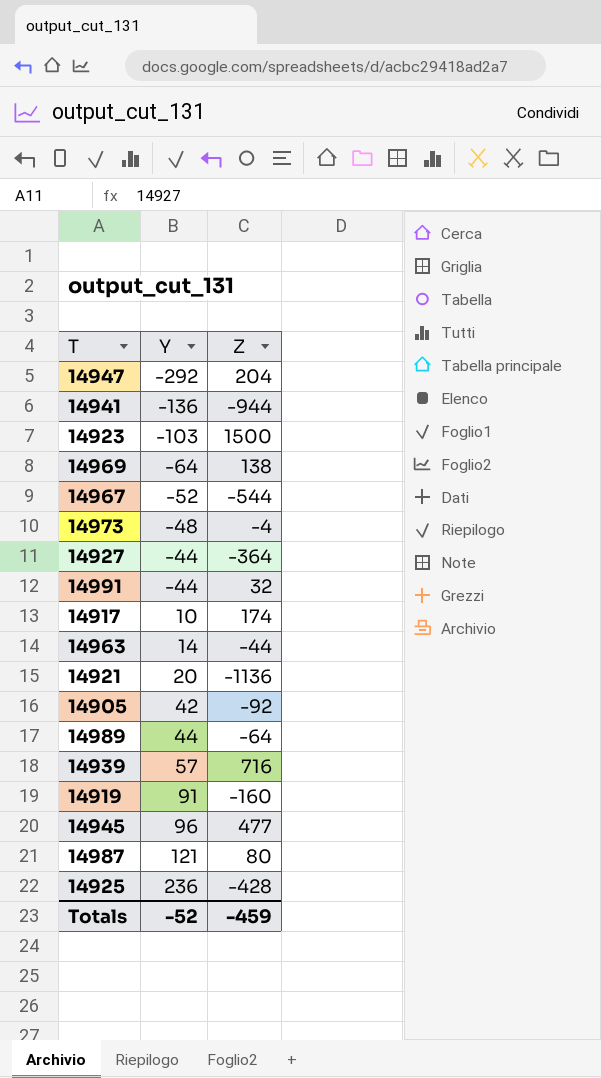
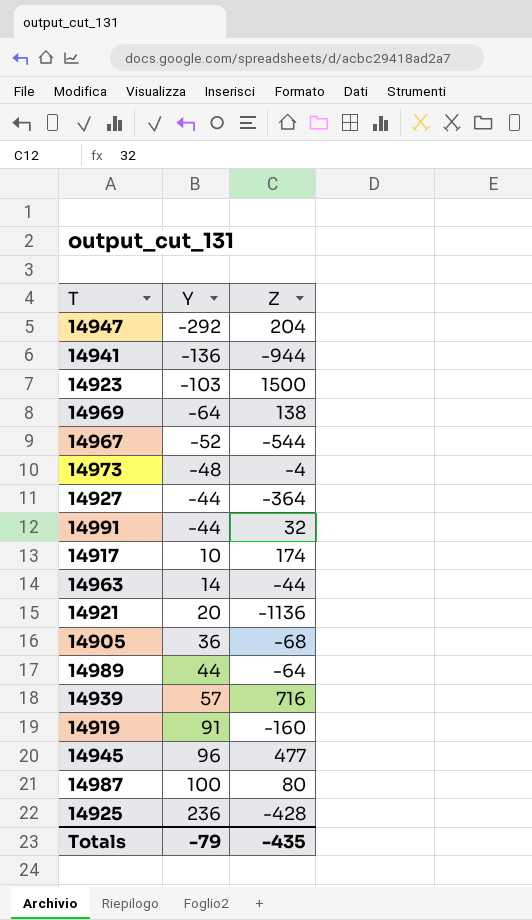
14905 | Y: 42 -> 36
14905 | Z: -92 -> -68
14987 | Y: 121 -> 100
Totals | Y: -52 -> -79
Totals | Z: -459 -> -435

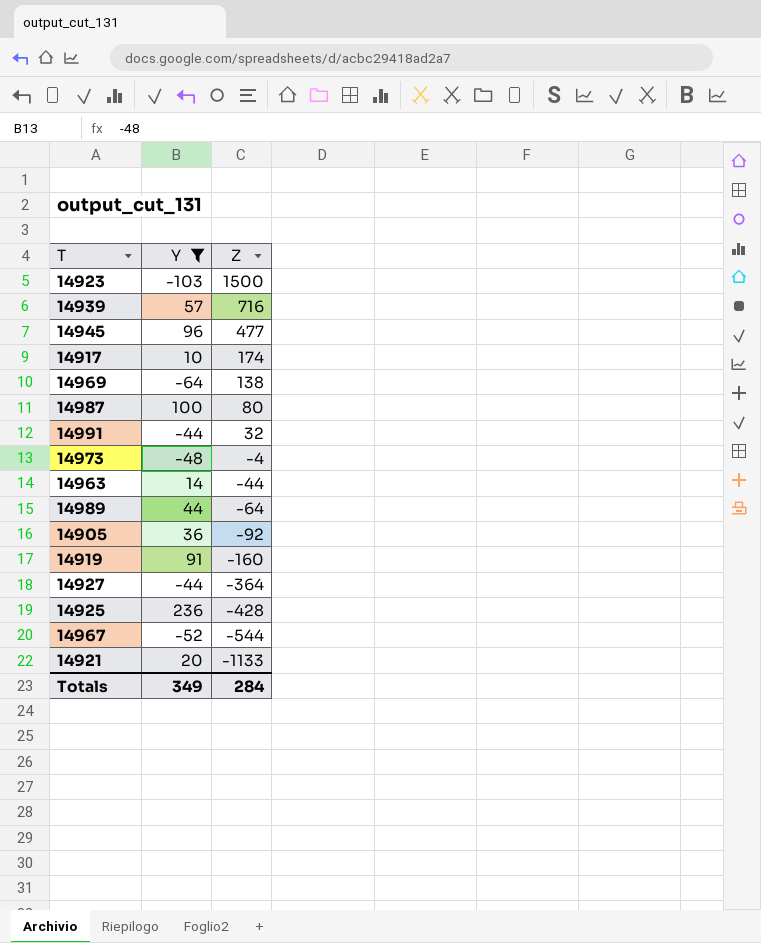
filter: none -> Y >= -103
row order: Y ascending -> Z descending
14905 | Z: -68 -> -92
14921 | Z: -1136 -> -1133
Totals | Y: -79 -> 349
Totals | Z: -435 -> 284

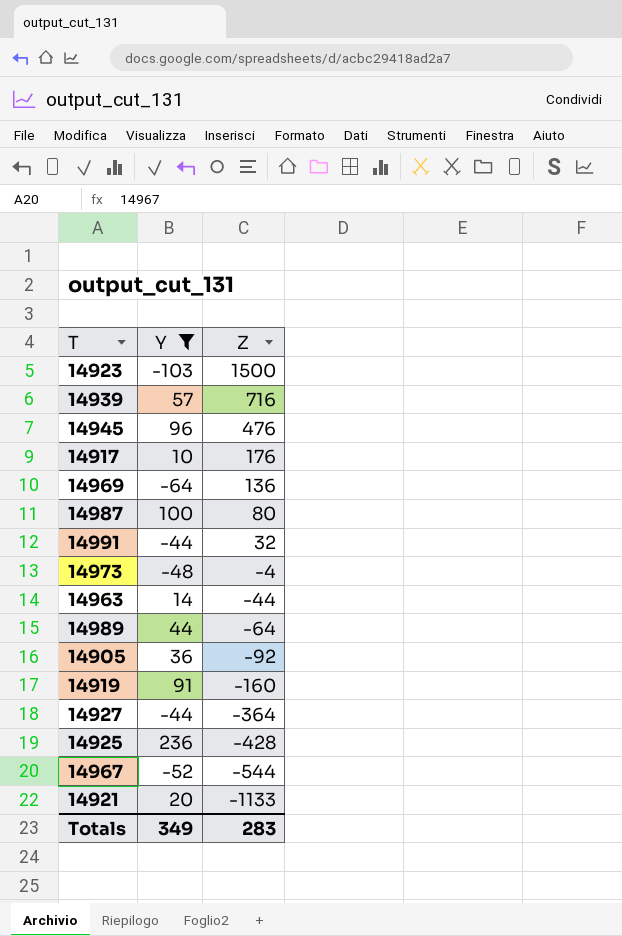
14945 | Z: 477 -> 476
14917 | Z: 174 -> 176
14969 | Z: 138 -> 136
Totals | Z: 284 -> 283

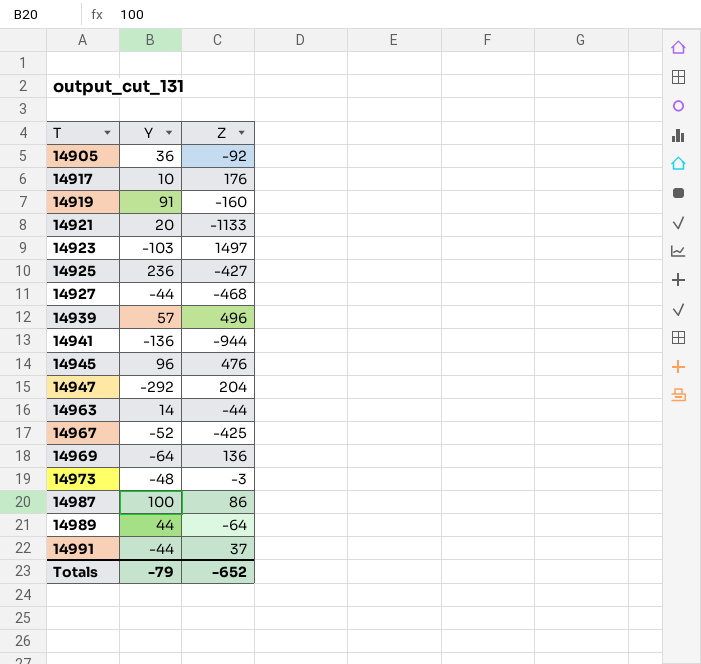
filter: Y >= -103 -> none
row order: Z descending -> T ascending
14923 | Z: 1500 -> 1497
14925 | Z: -428 -> -427
14927 | Z: -364 -> -468
14939 | Z: 716 -> 496
14967 | Z: -544 -> -425
14973 | Z: -4 -> -3
14987 | Z: 80 -> 86
14991 | Z: 32 -> 37
Totals | Y: 349 -> -79
Totals | Z: 283 -> -652

